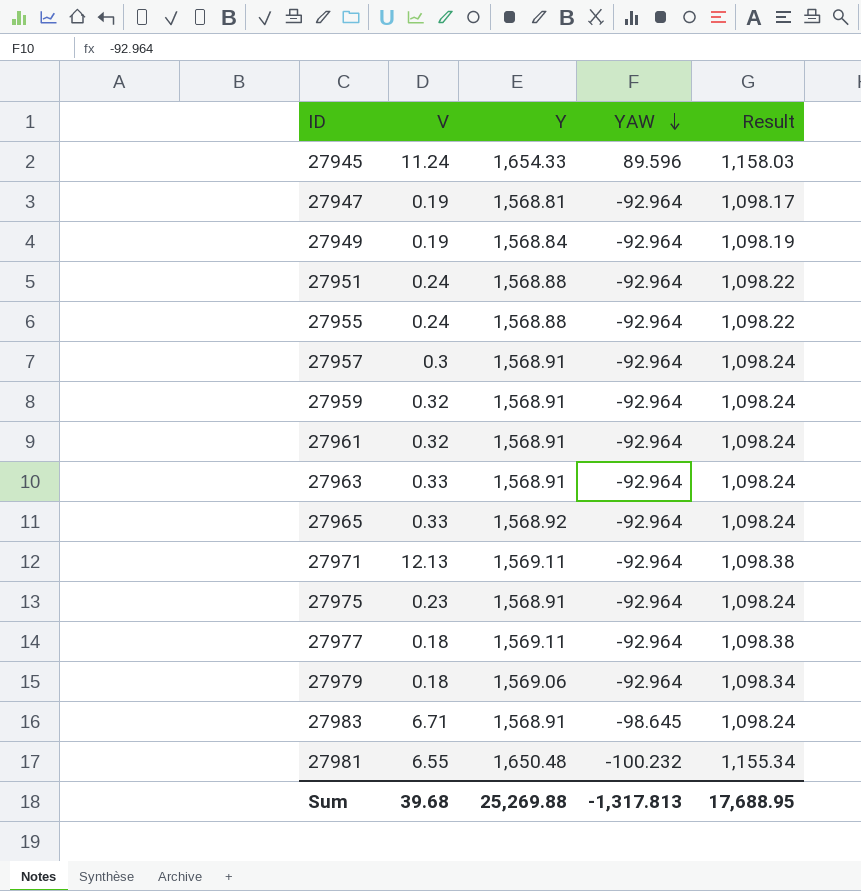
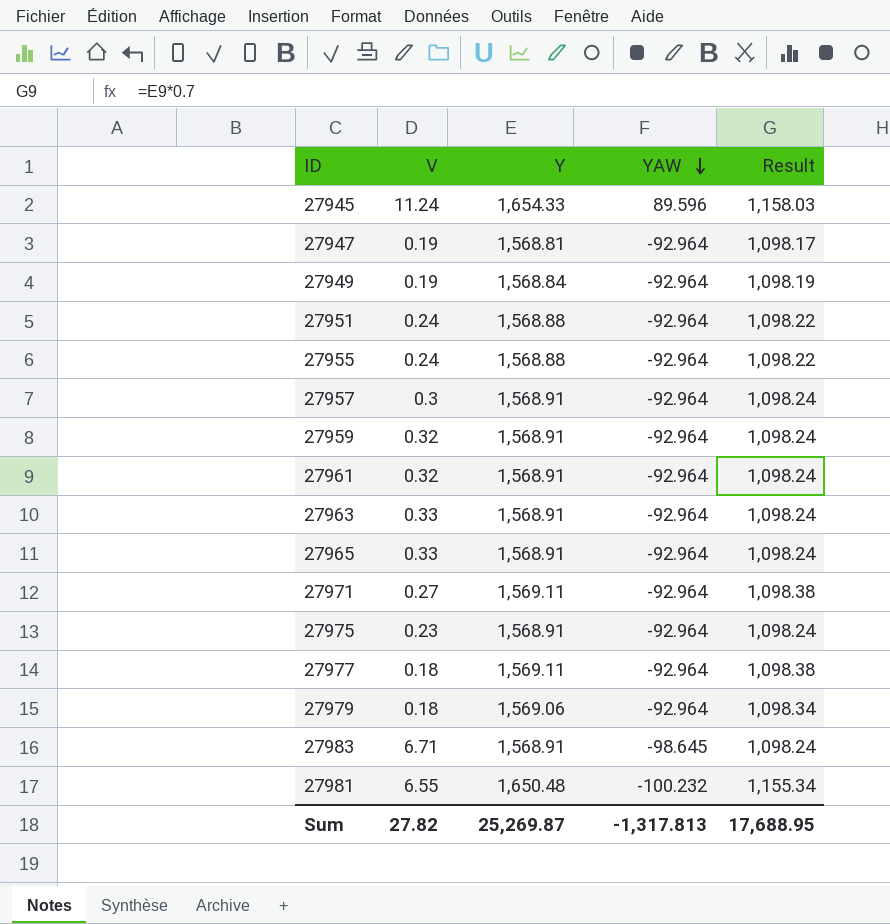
27965 | Y: 1,568.92 -> 1,568.91
27971 | V: 12.13 -> 0.27
Sum | V: 39.68 -> 27.82
Sum | Y: 25,269.88 -> 25,269.87

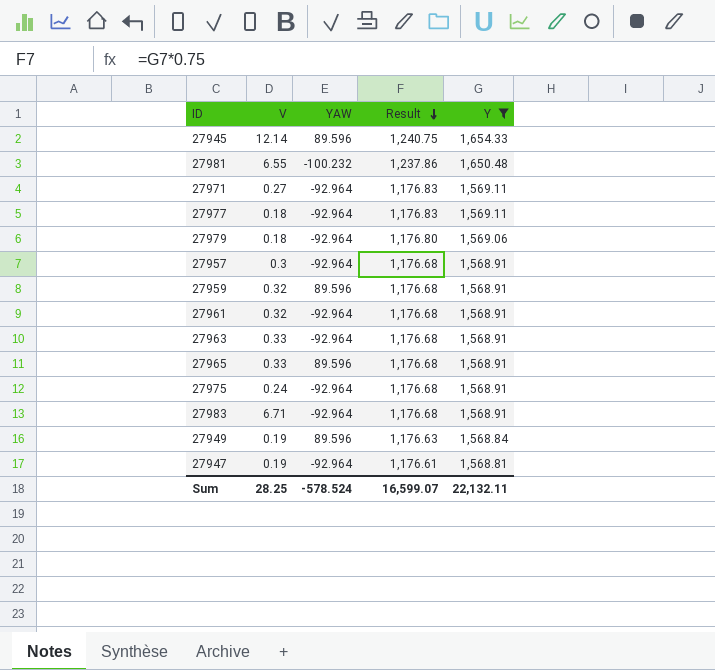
filter: none -> Y != 1,568.88
row order: YAW descending -> Result descending
column Result | formula: [Y] * 0.7 -> [Y] * 0.75
column Y | position: 3 -> 5
27945 | V: 11.24 -> 12.14
27959 | YAW: -92.964 -> 89.596
27965 | YAW: -92.964 -> 89.596
27975 | V: 0.23 -> 0.24
27983 | YAW: -98.645 -> -92.964
27949 | YAW: -92.964 -> 89.596
Sum | V: 27.82 -> 28.25
Sum | YAW: -1,317.813 -> -578.524
Sum | Result: 17,688.95 -> 16,599.07
Sum | Y: 25,269.87 -> 22,132.11

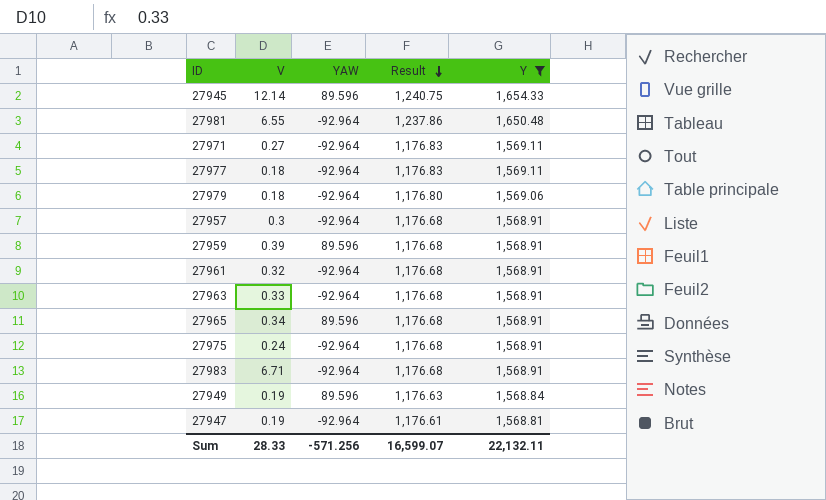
27981 | YAW: -100.232 -> -92.964
27959 | V: 0.32 -> 0.39
27965 | V: 0.33 -> 0.34
Sum | V: 28.25 -> 28.33
Sum | YAW: -578.524 -> -571.256

